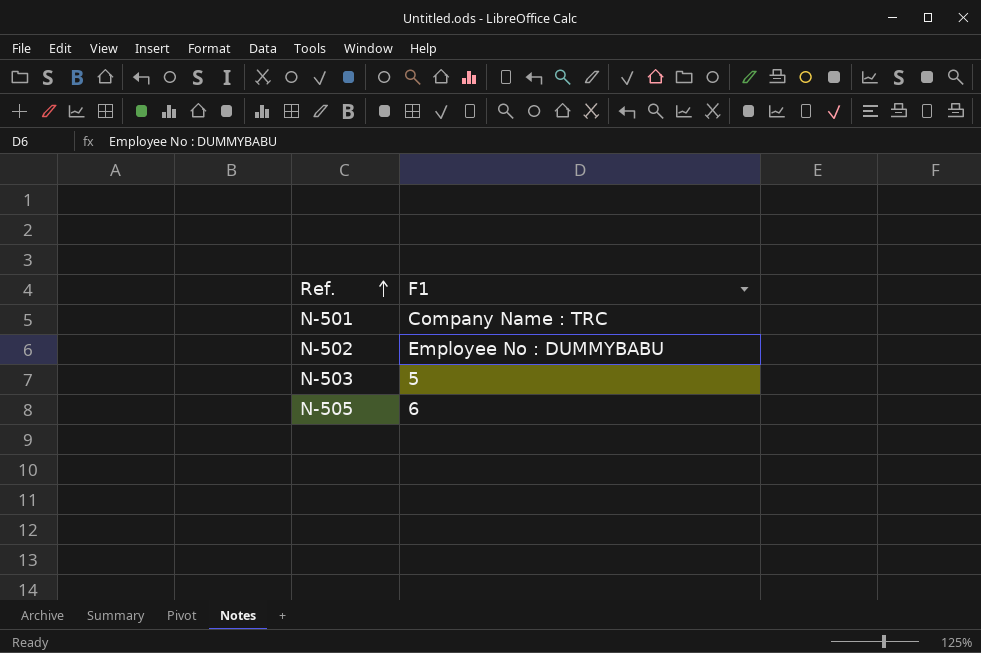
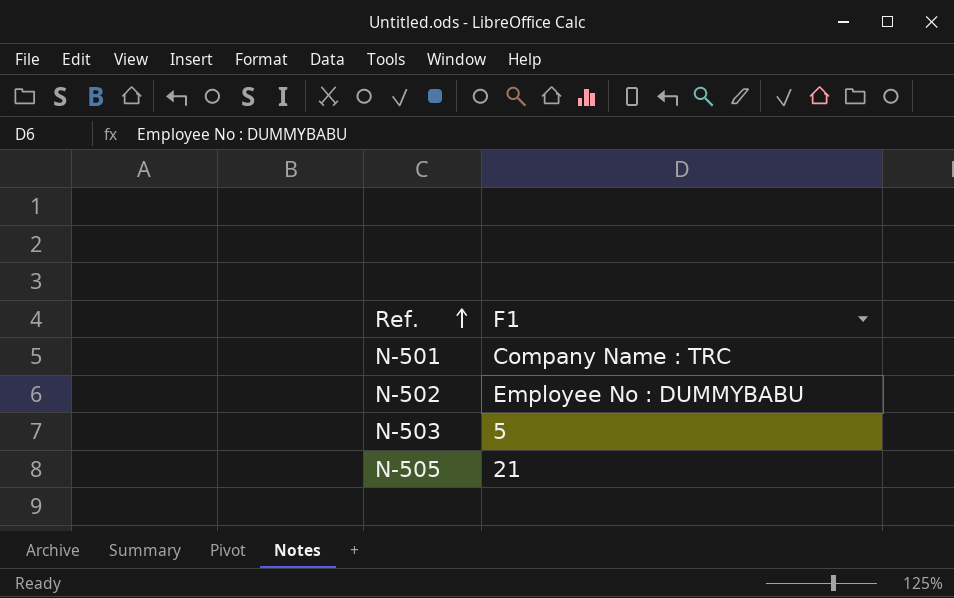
N-505 | F1: 6 -> 21

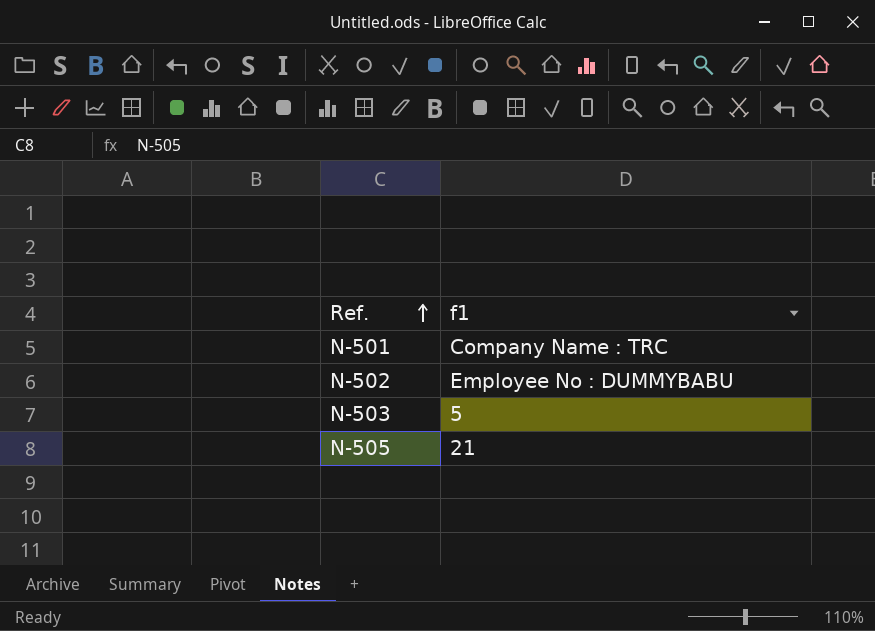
column name: F1 -> f1

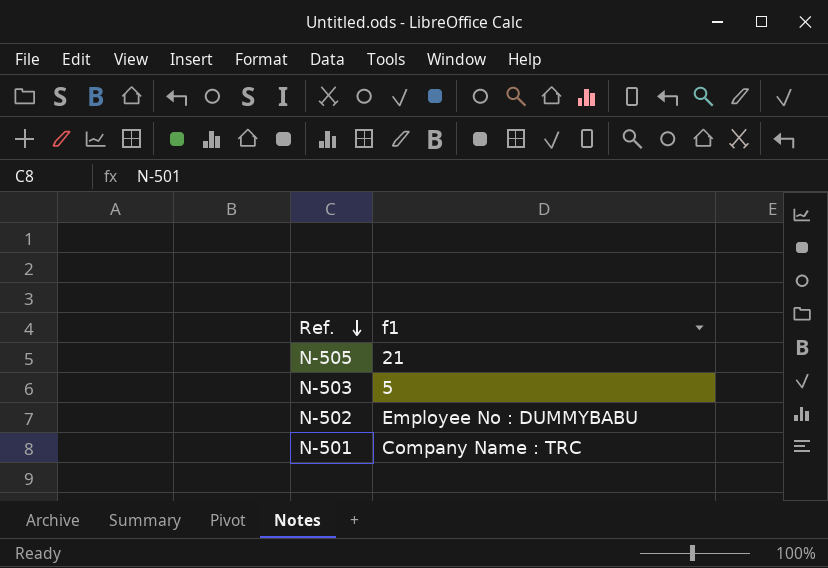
row order: Ref. ascending -> Ref. descending

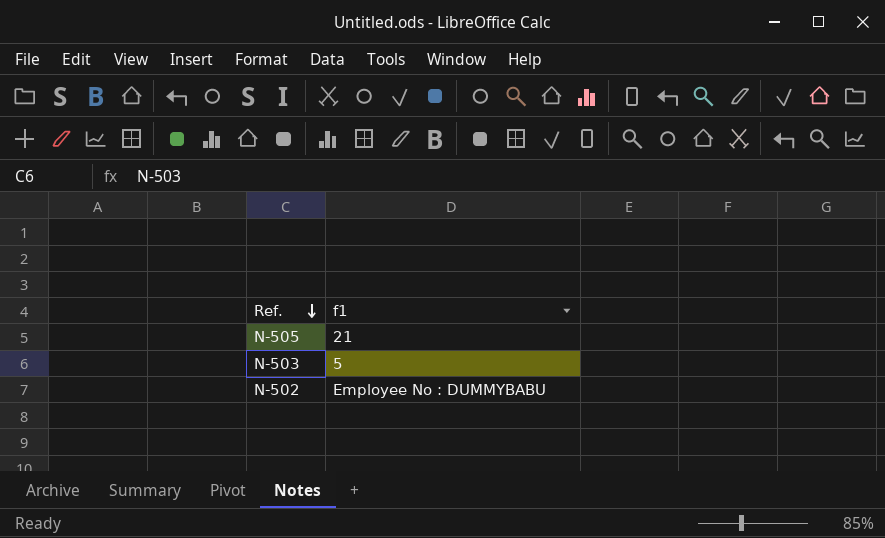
row N-501: Company Name : TRC -> none

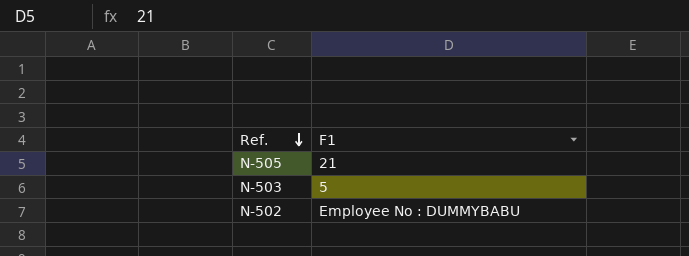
column name: f1 -> F1

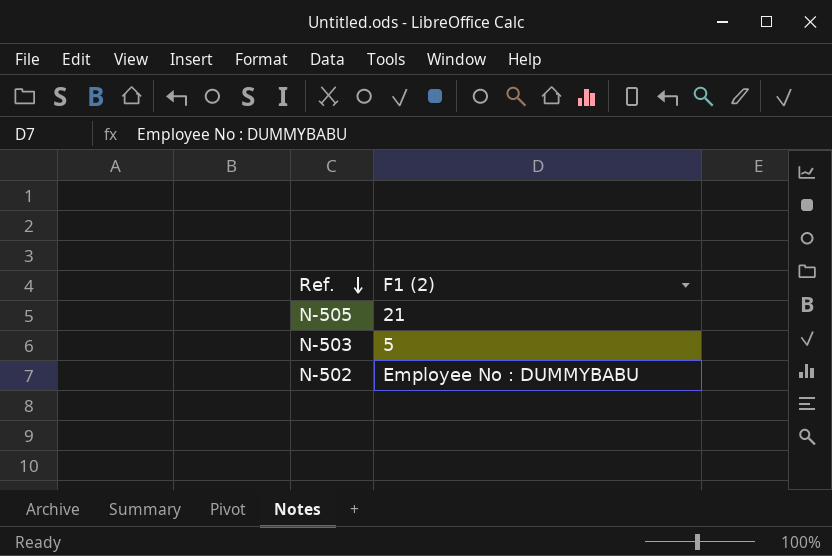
column name: F1 -> F1 (2)

